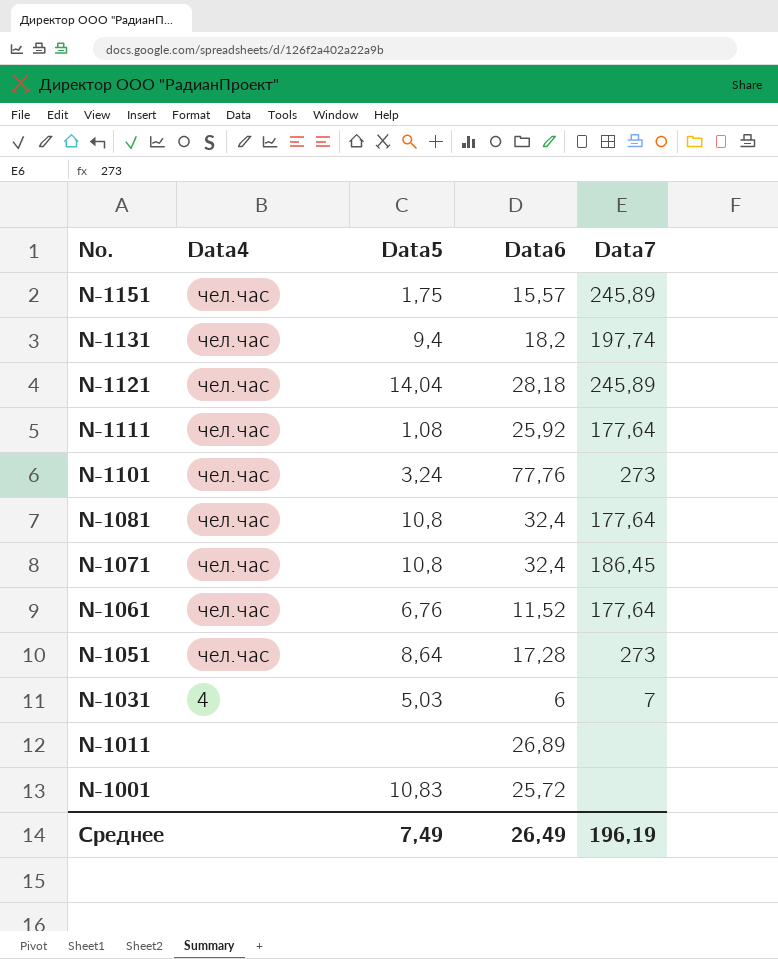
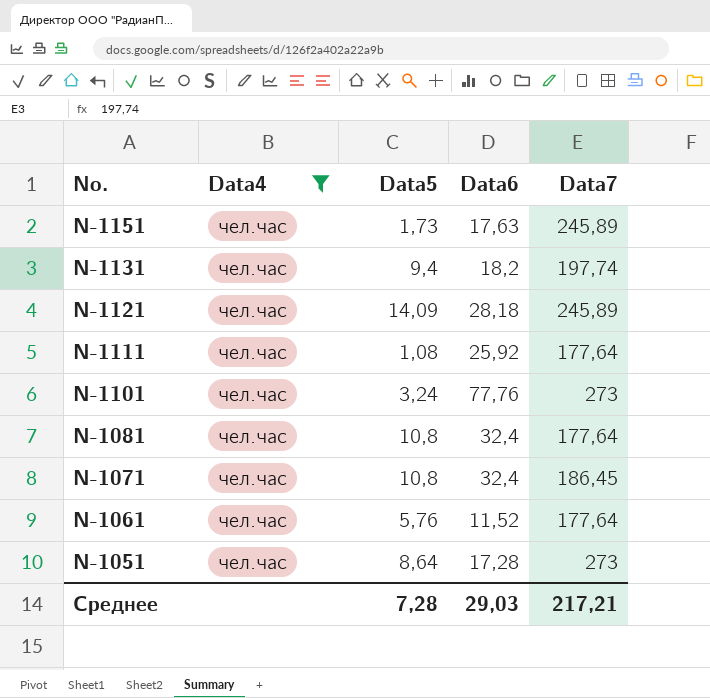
filter: none -> Data4 = чел.час
N-1151 | Data5: 1,75 -> 1,73
N-1151 | Data6: 15,57 -> 17,63
N-1121 | Data5: 14,04 -> 14,09
N-1061 | Data5: 6,76 -> 5,76
Среднее | Data5: 7,49 -> 7,28
Среднее | Data6: 26,49 -> 29,03
Среднее | Data7: 196,19 -> 217,21

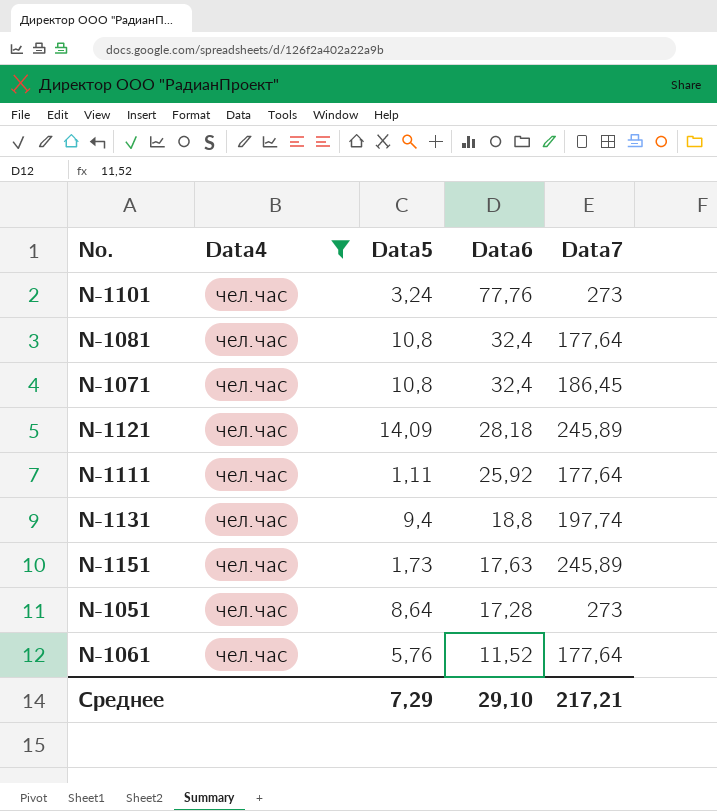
row order: No. descending -> Data6 descending
N-1111 | Data5: 1,08 -> 1,11
N-1131 | Data6: 18,2 -> 18,8
Среднее | Data5: 7,28 -> 7,29
Среднее | Data6: 29,03 -> 29,10

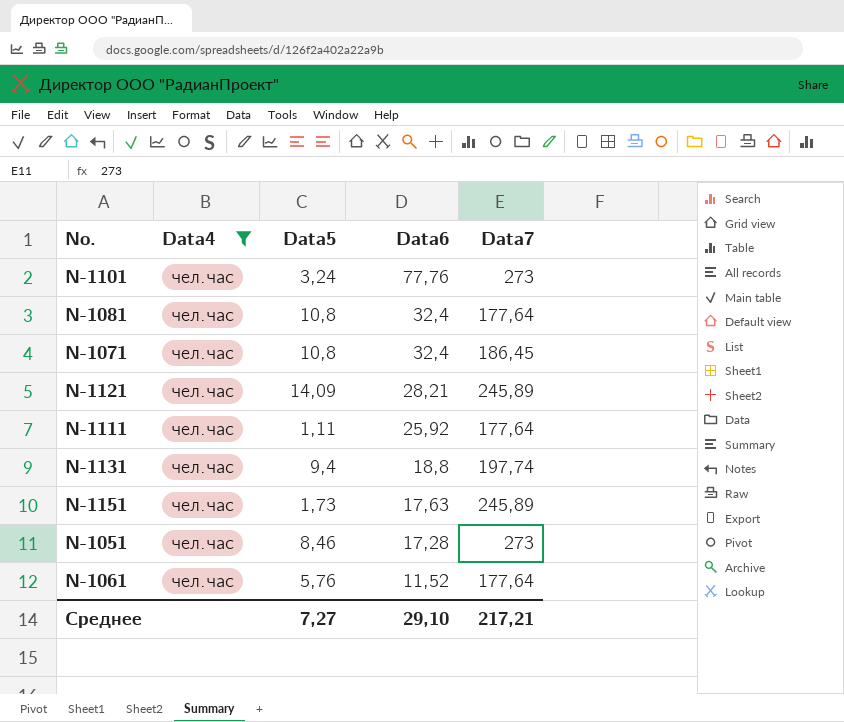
N-1121 | Data6: 28,18 -> 28,21
N-1051 | Data5: 8,64 -> 8,46
Среднее | Data5: 7,29 -> 7,27

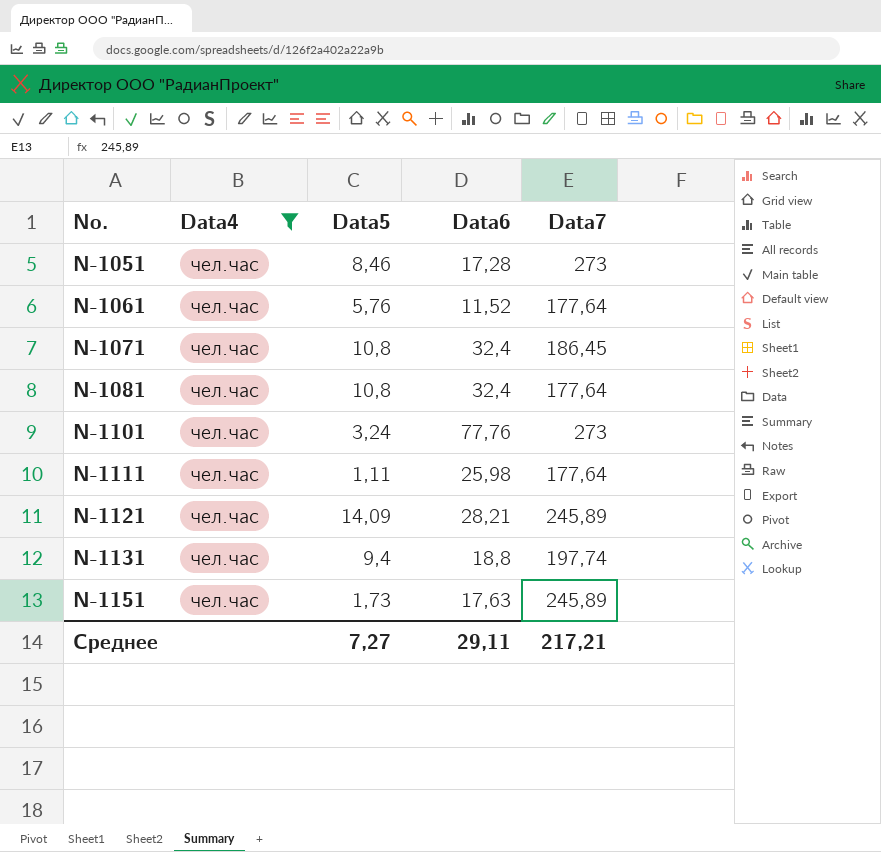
row order: Data6 descending -> No. ascending
N-1111 | Data6: 25,92 -> 25,98
Среднее | Data6: 29,10 -> 29,11

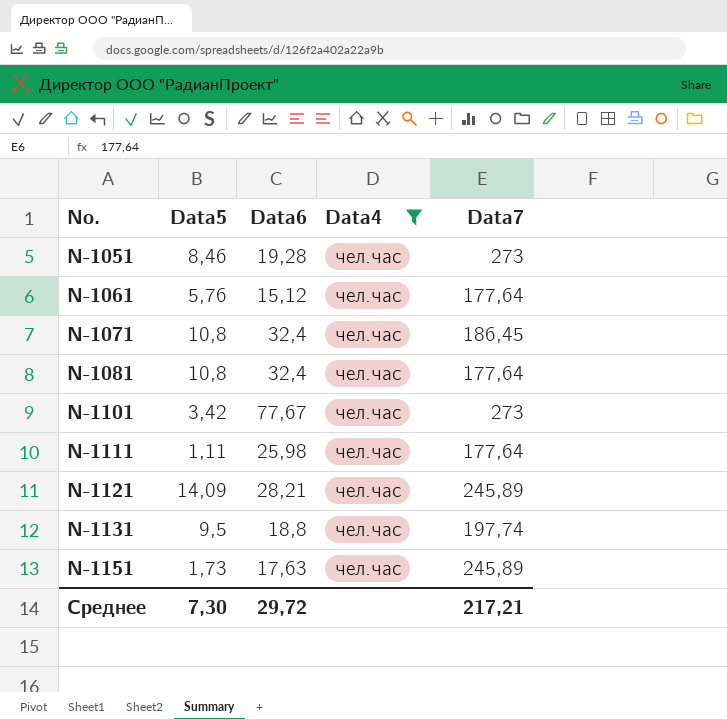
column Data4 | position: 2 -> 4
N-1051 | Data6: 17,28 -> 19,28
N-1061 | Data6: 11,52 -> 15,12
N-1101 | Data5: 3,24 -> 3,42
N-1101 | Data6: 77,76 -> 77,67
N-1131 | Data5: 9,4 -> 9,5
Среднее | Data5: 7,27 -> 7,30
Среднее | Data6: 29,11 -> 29,72

